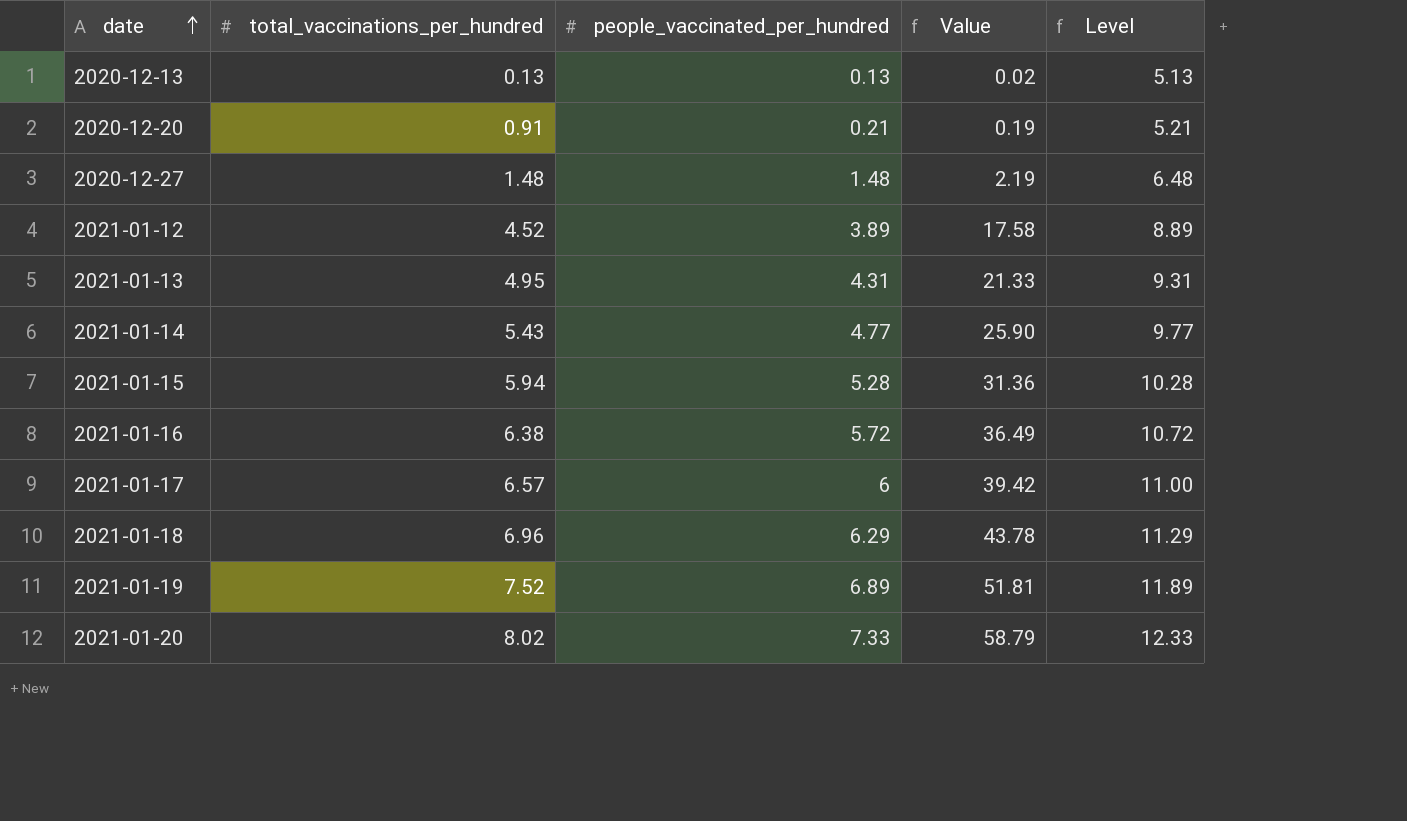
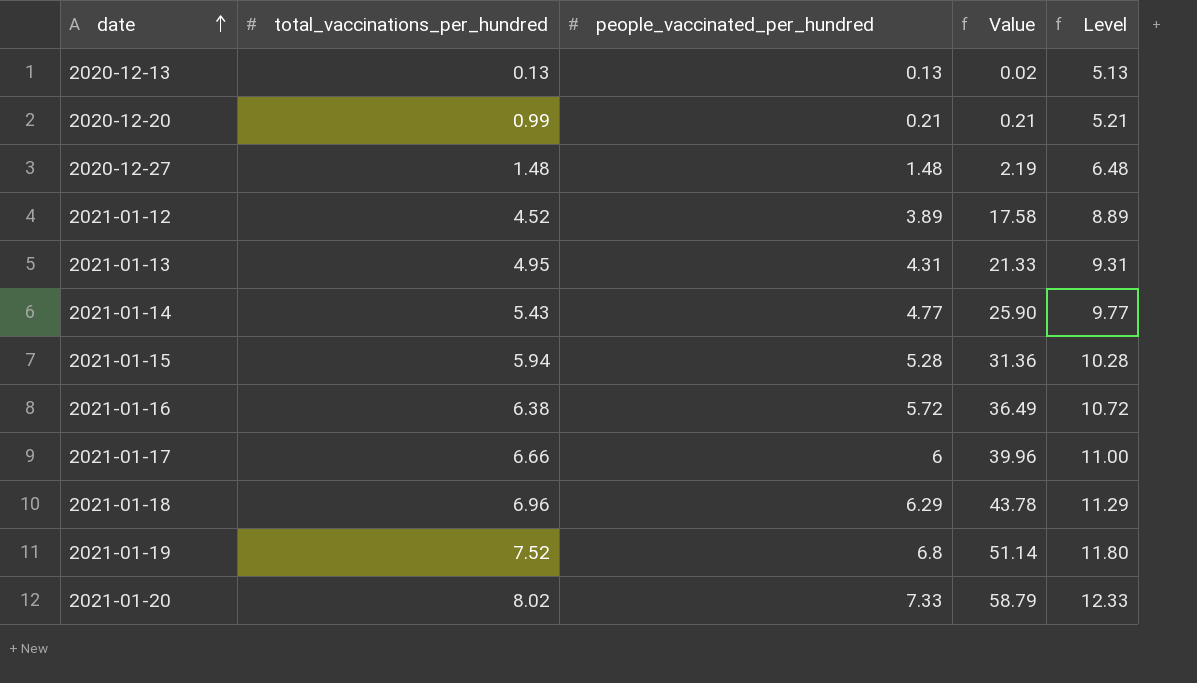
2020-12-20 | total_vaccinations_per_hundred: 0.91 -> 0.99
2020-12-20 | Value: 0.19 -> 0.21
2021-01-17 | total_vaccinations_per_hundred: 6.57 -> 6.66
2021-01-17 | Value: 39.42 -> 39.96
2021-01-19 | people_vaccinated_per_hundred: 6.89 -> 6.8
2021-01-19 | Value: 51.81 -> 51.14
2021-01-19 | Level: 11.89 -> 11.80

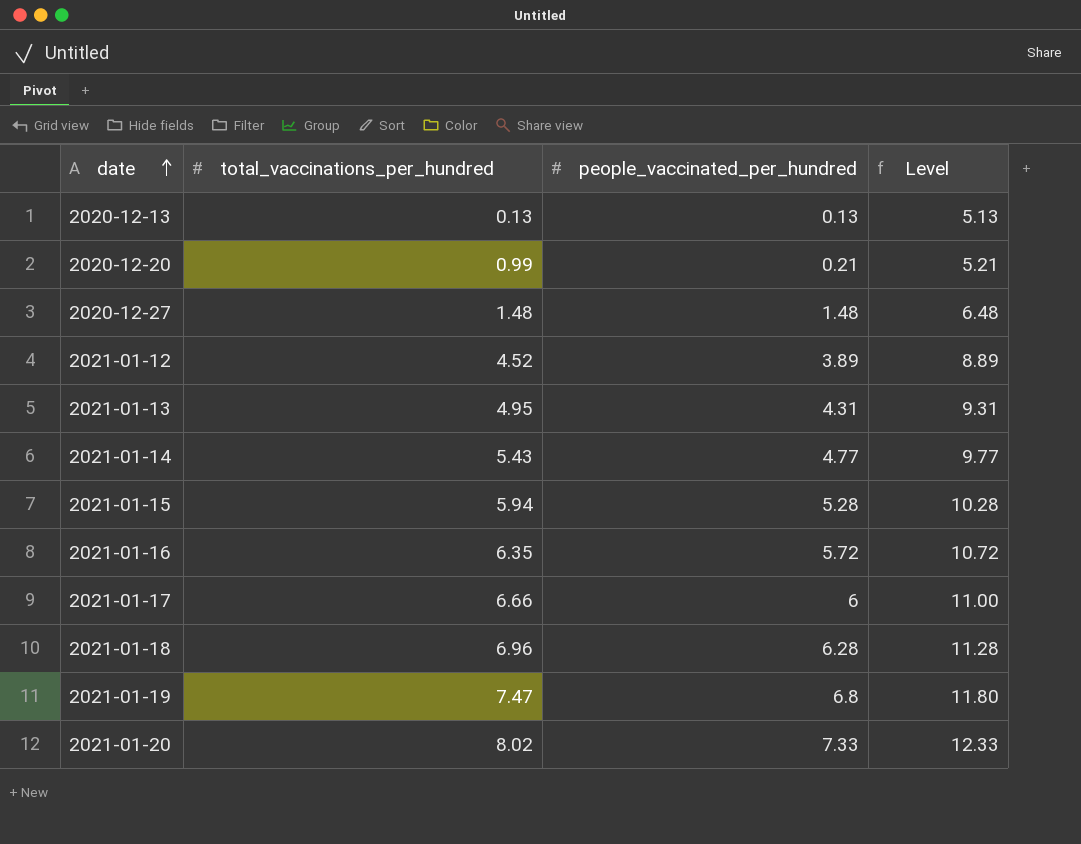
column Value | formula: [total_vaccinations_per_hundred] * [people_vaccinated_per_hundred] -> none
2021-01-16 | total_vaccinations_per_hundred: 6.38 -> 6.35
2021-01-18 | people_vaccinated_per_hundred: 6.29 -> 6.28
2021-01-18 | Level: 11.29 -> 11.28
2021-01-19 | total_vaccinations_per_hundred: 7.52 -> 7.47

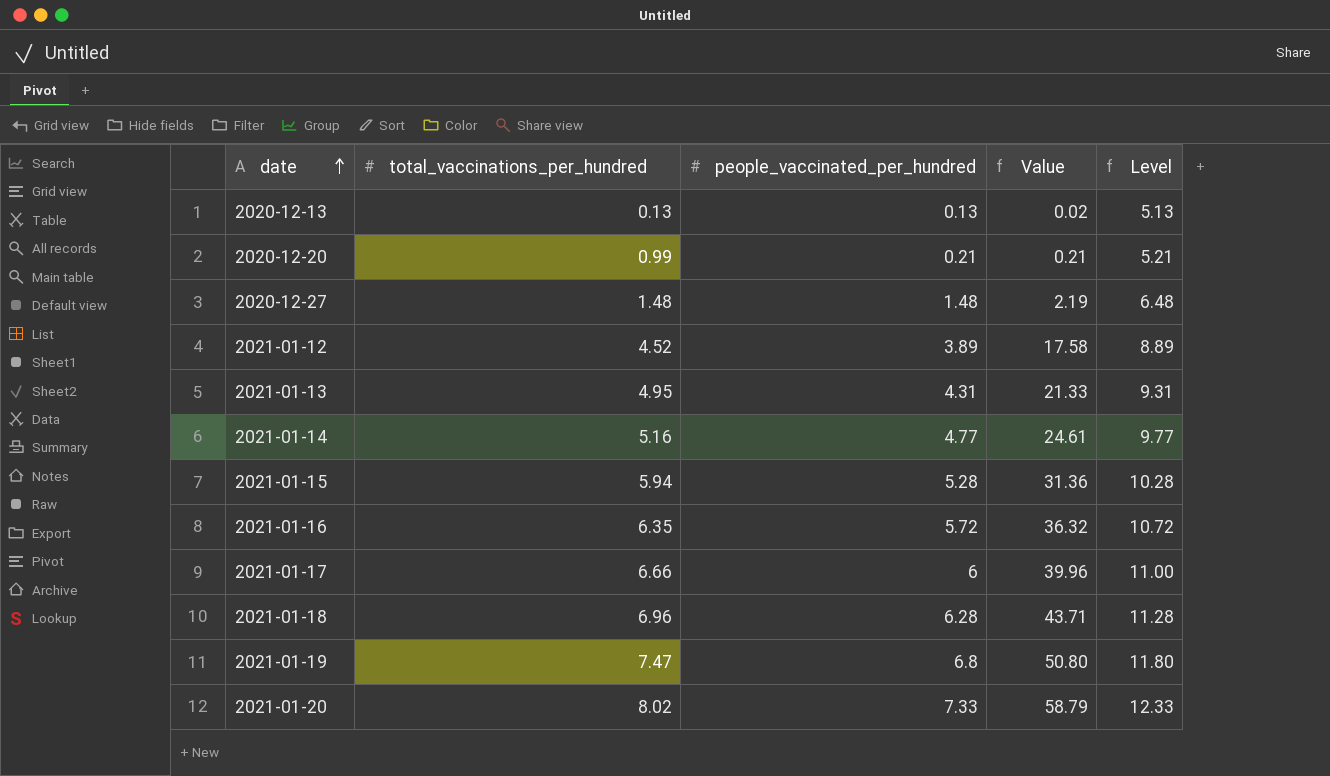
column Value | formula: none -> [total_vaccinations_per_hundred] * [people_vaccinated_per_hundred]
2021-01-14 | total_vaccinations_per_hundred: 5.43 -> 5.16

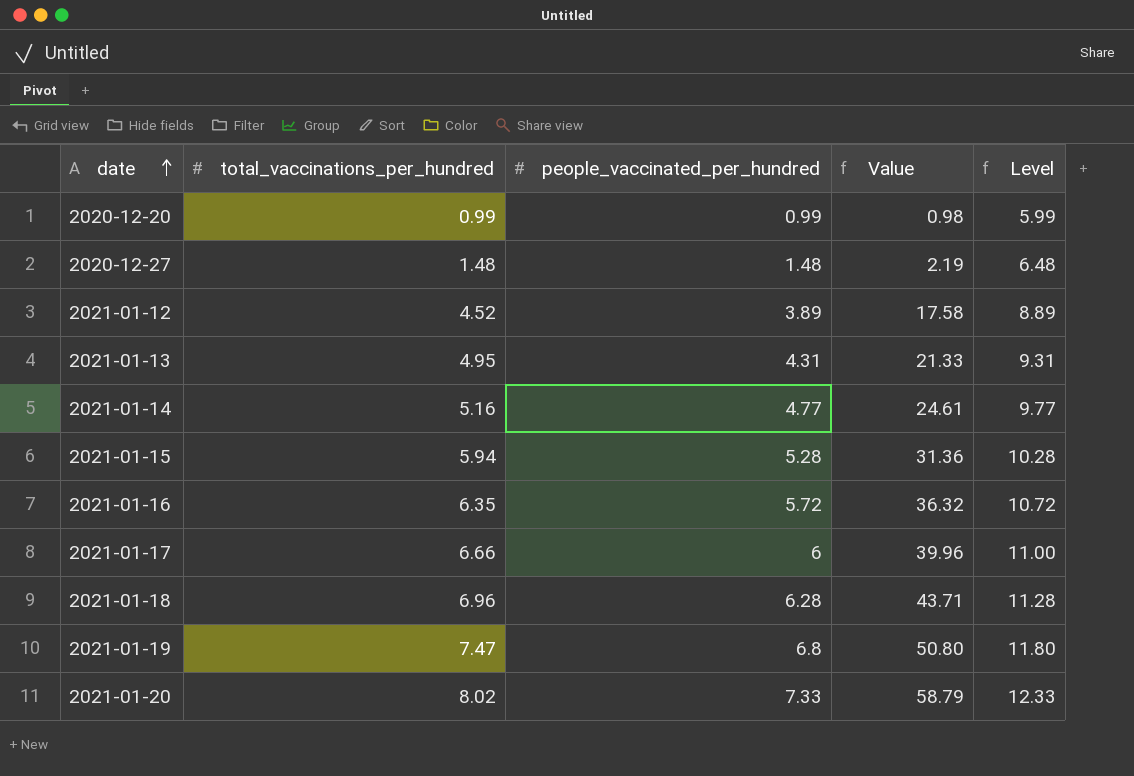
row 2020-12-13: 0.13 | 0.13 | 0.02 | 5.13 -> none
2020-12-20 | people_vaccinated_per_hundred: 0.21 -> 0.99
2020-12-20 | Value: 0.21 -> 0.98
2020-12-20 | Level: 5.21 -> 5.99

